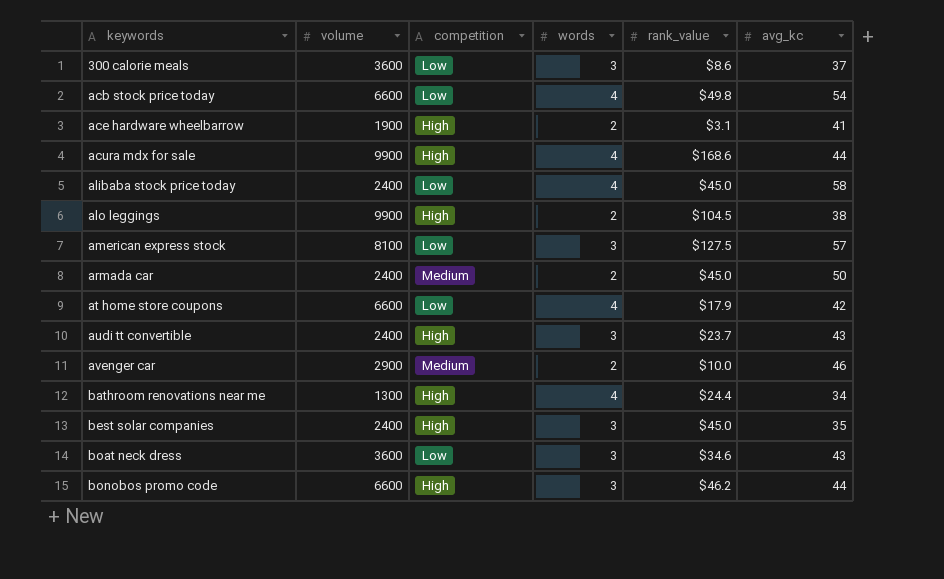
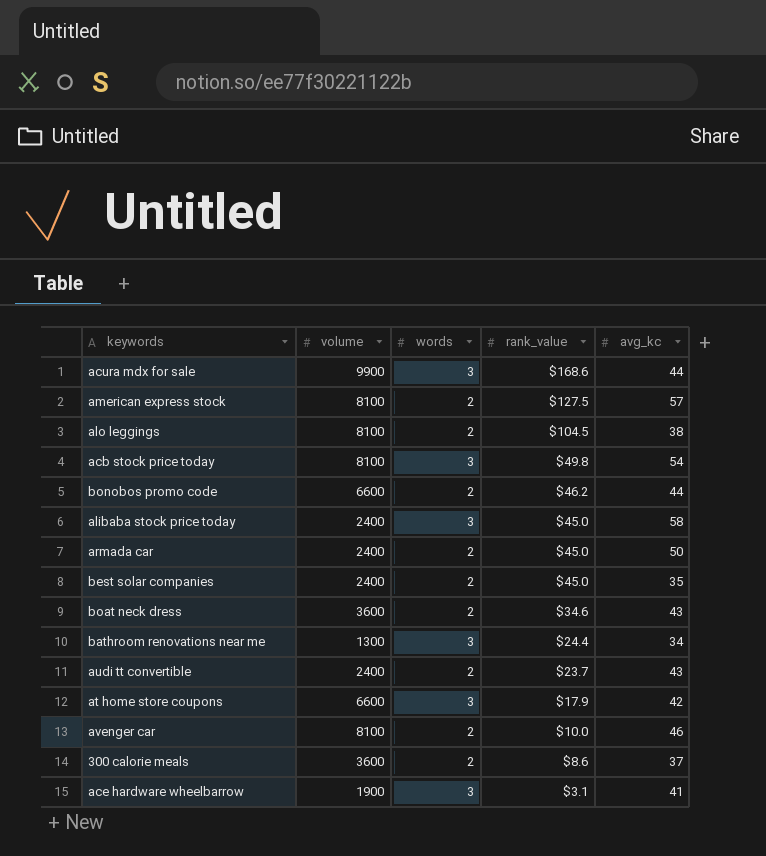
row order: keywords ascending -> rank_value descending
column competition | position: 3 -> none
acura mdx for sale | words: 4 -> 3
american express stock | words: 3 -> 2
alo leggings | volume: 9900 -> 8100
acb stock price today | volume: 6600 -> 8100
acb stock price today | words: 4 -> 3
bonobos promo code | words: 3 -> 2
alibaba stock price today | words: 4 -> 3
best solar companies | words: 3 -> 2
boat neck dress | words: 3 -> 2
bathroom renovations near me | words: 4 -> 3
audi tt convertible | words: 3 -> 2
at home store coupons | words: 4 -> 3
avenger car | volume: 2900 -> 8100
300 calorie meals | words: 3 -> 2
ace hardware wheelbarrow | words: 2 -> 3

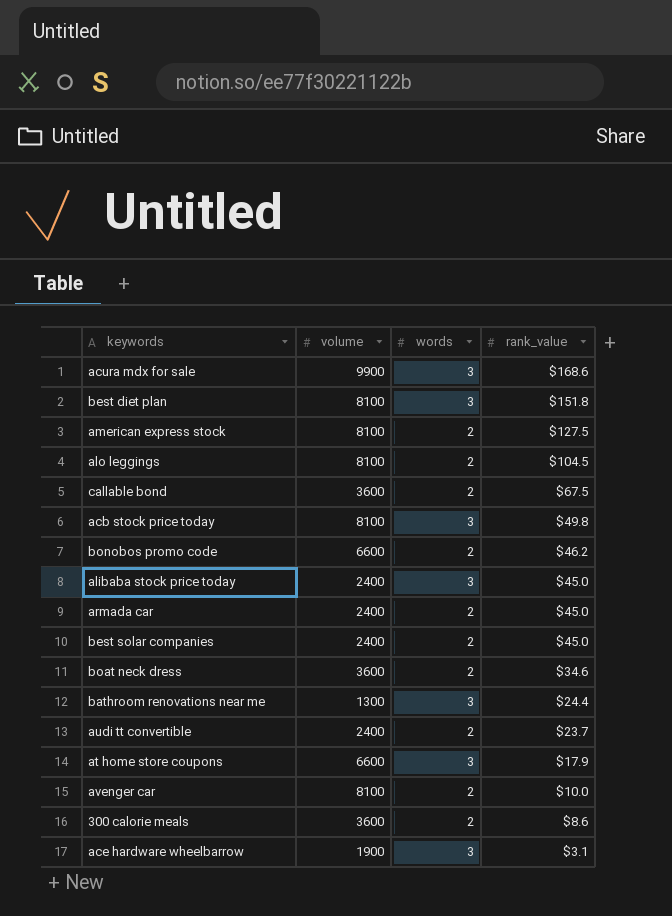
column avg_kc | position: 5 -> none
row best diet plan: none -> 8100 | 3 | $151.8
row callable bond: none -> 3600 | 2 | $67.5

